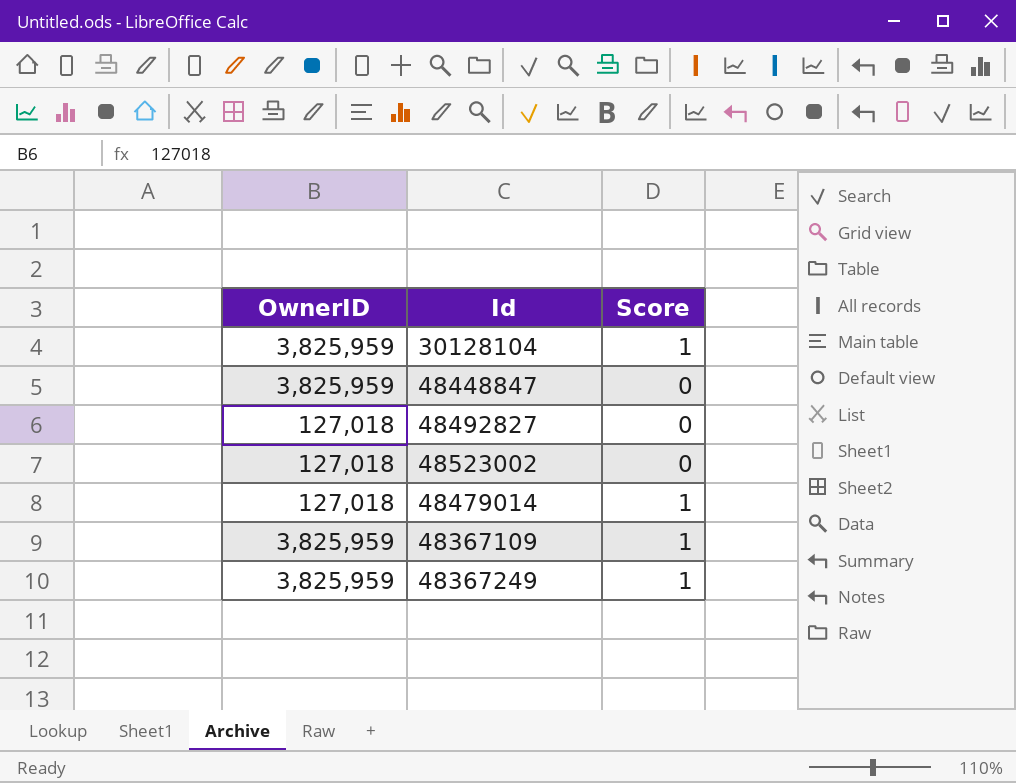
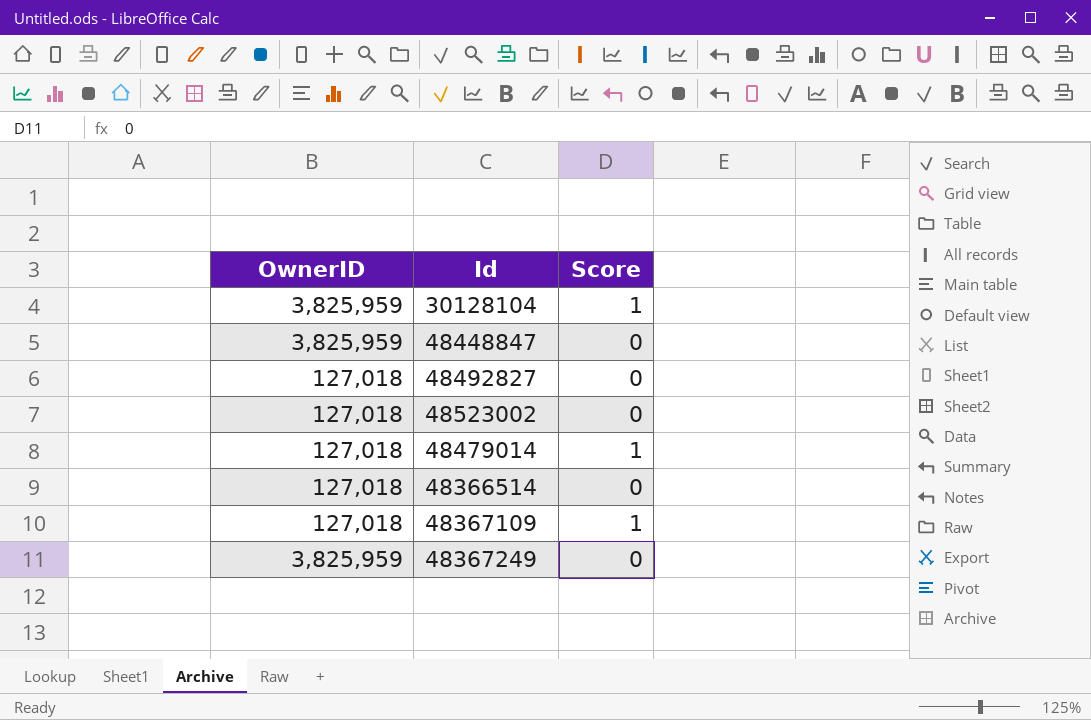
row 48366514: none -> 127,018 | 0
48367109 | OwnerID: 3,825,959 -> 127,018
48367249 | Score: 1 -> 0

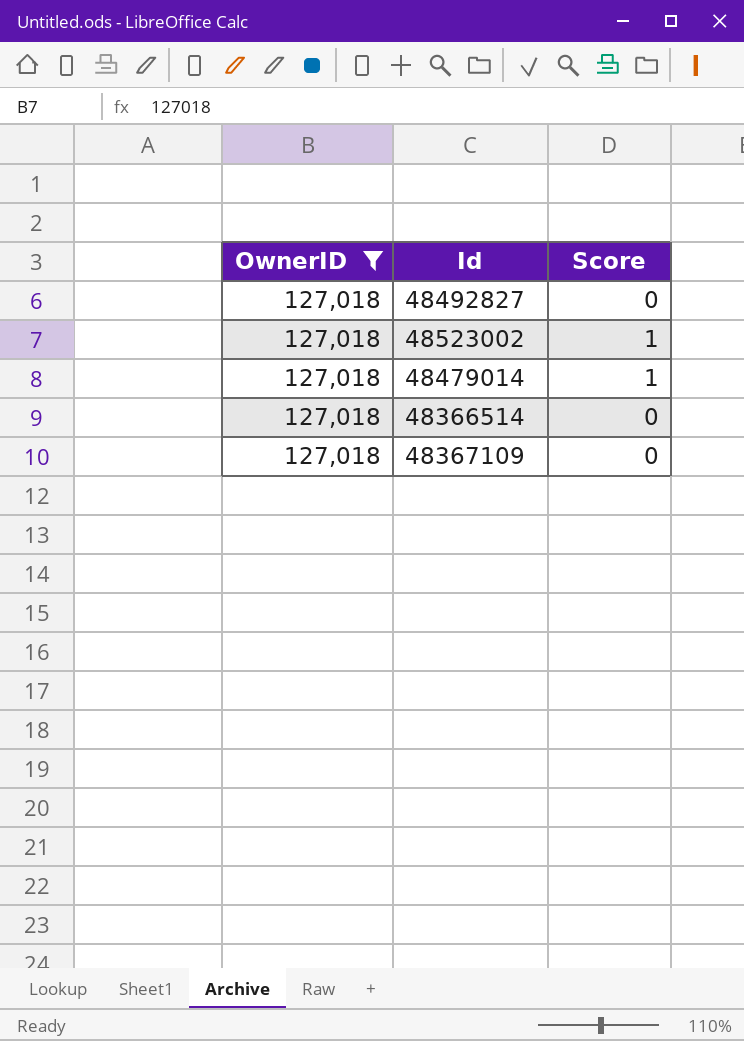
filter: none -> OwnerID = 127,018
48523002 | Score: 0 -> 1
48367109 | Score: 1 -> 0

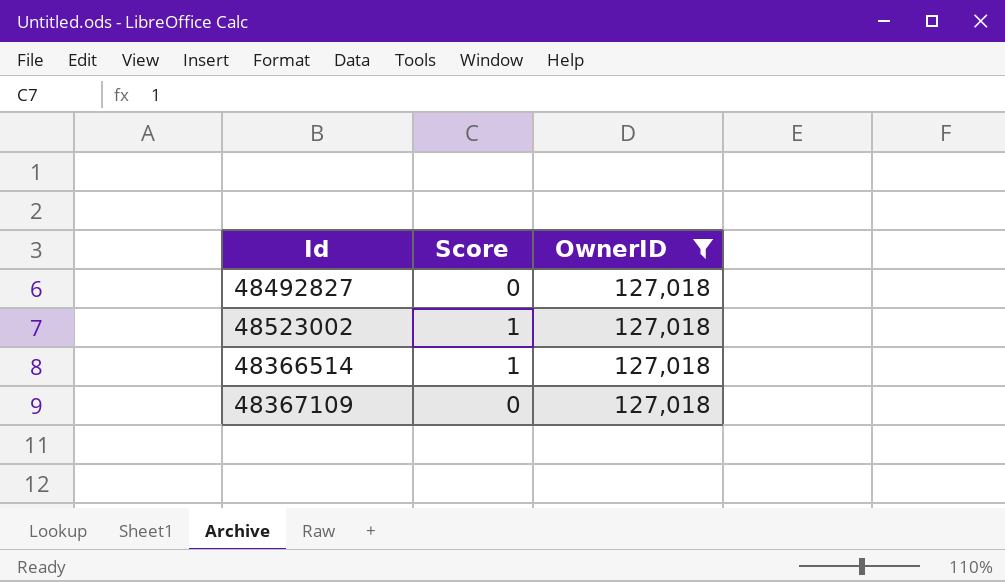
column OwnerID | position: 1 -> 3
row 48479014: 127,018 | 1 -> none
48366514 | Score: 0 -> 1

